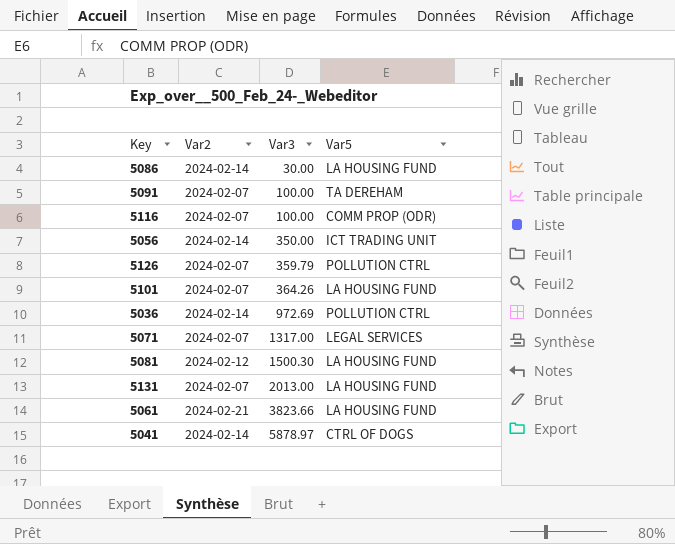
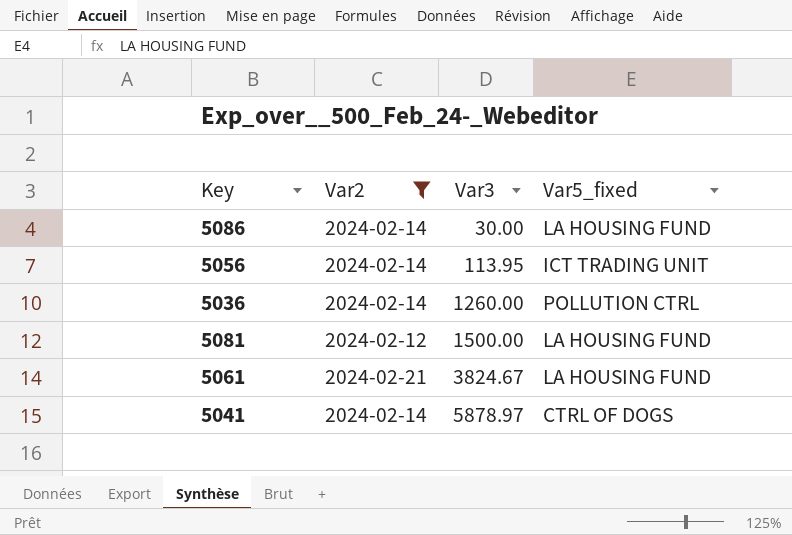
filter: none -> Var2 != 2024-02-07
column name: Var5 -> Var5_fixed
5056 | Var3: 350.00 -> 113.95
5036 | Var3: 972.69 -> 1260.00
5081 | Var3: 1500.30 -> 1500.00
5061 | Var3: 3823.66 -> 3824.67

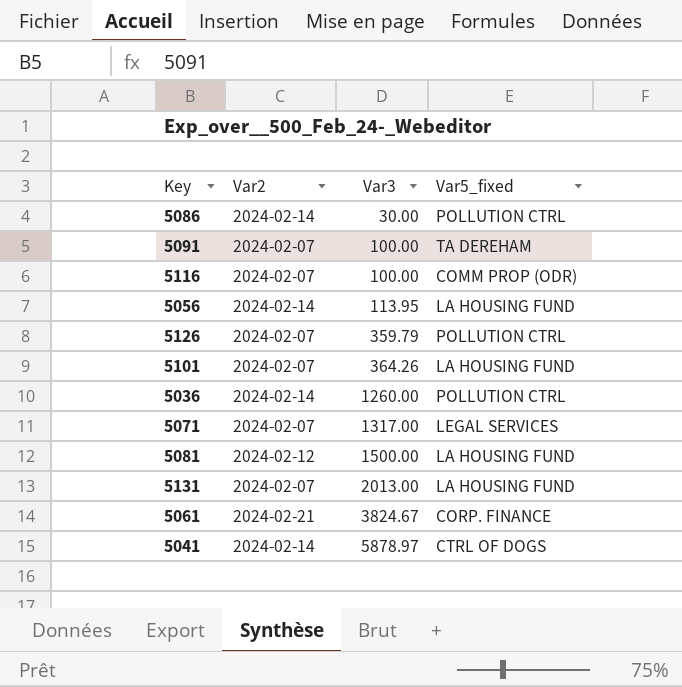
filter: Var2 != 2024-02-07 -> none
5086 | Var5_fixed: LA HOUSING FUND -> POLLUTION CTRL
5056 | Var5_fixed: ICT TRADING UNIT -> LA HOUSING FUND
5061 | Var5_fixed: LA HOUSING FUND -> CORP. FINANCE

